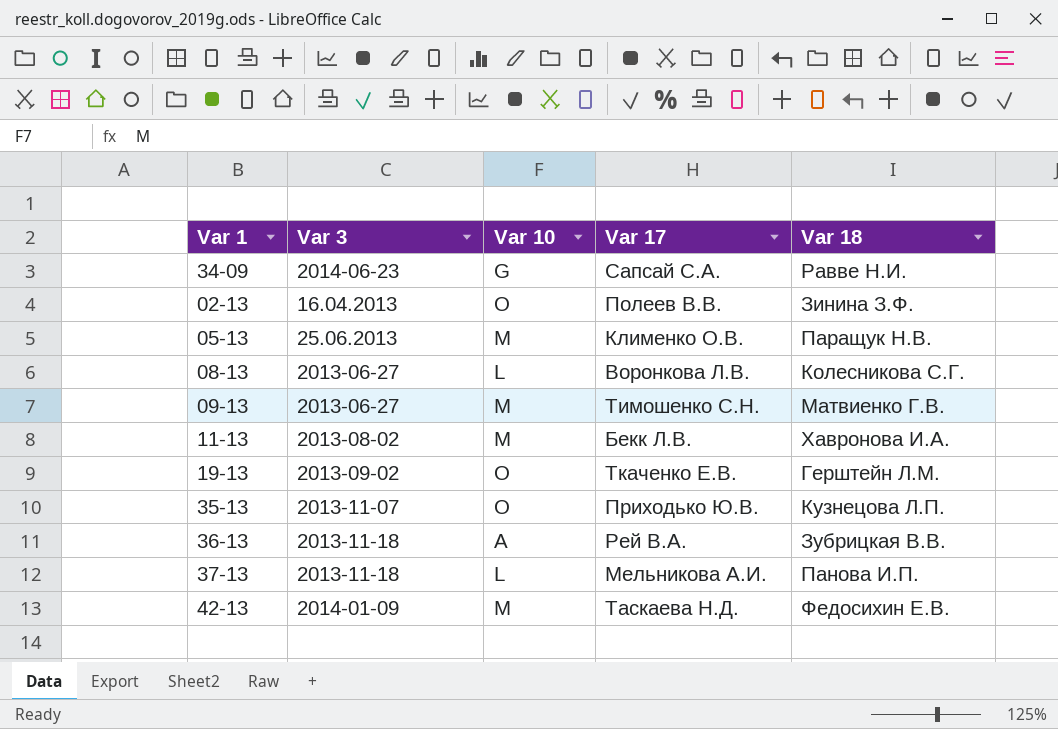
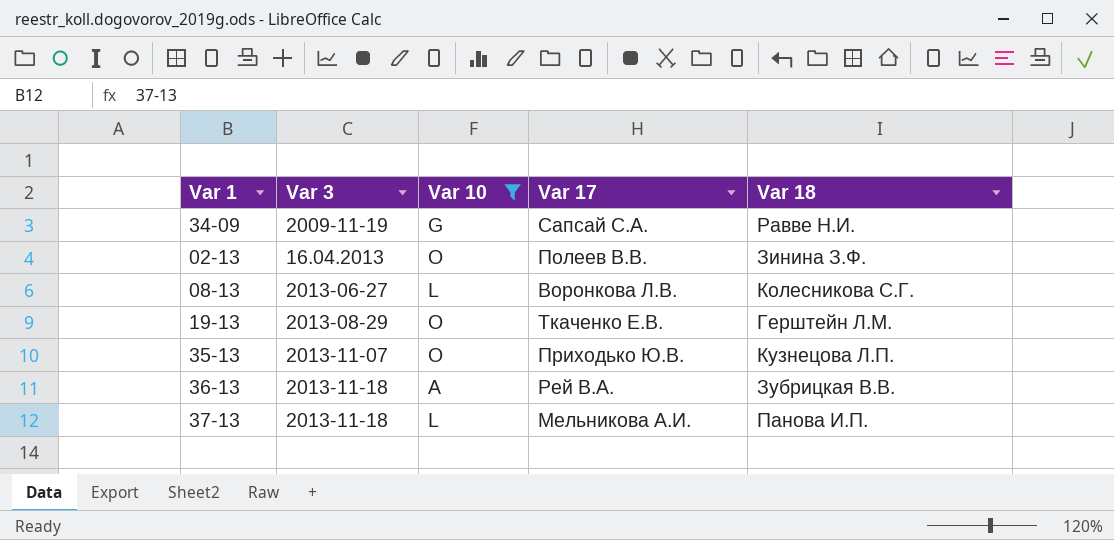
filter: none -> Var 10 != M
34-09 | Var 3: 2014-06-23 -> 2009-11-19
19-13 | Var 3: 2013-09-02 -> 2013-08-29

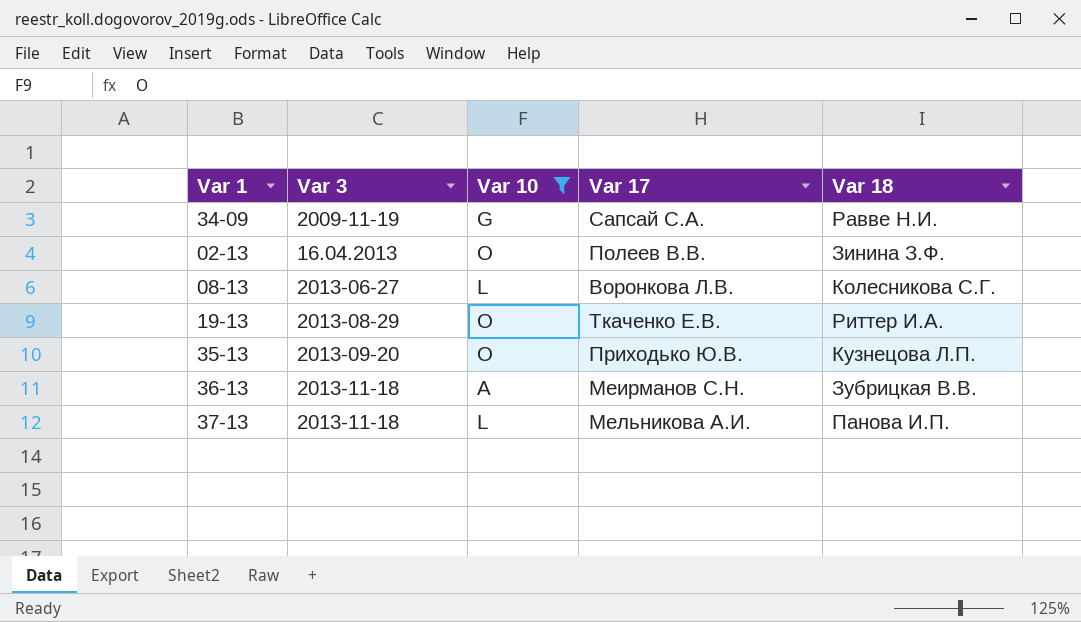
19-13 | Var 18: Герштейн Л.М. -> Риттер И.А.
35-13 | Var 3: 2013-11-07 -> 2013-09-20
36-13 | Var 17: Рей В.А. -> Меирманов С.Н.

